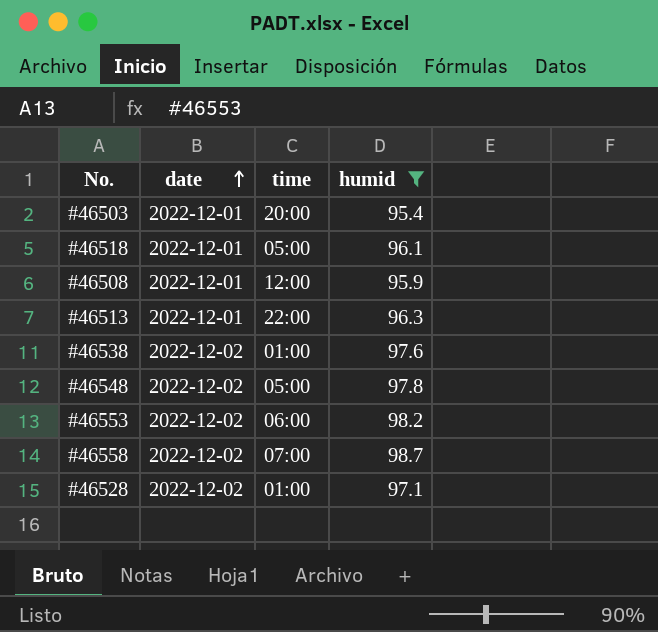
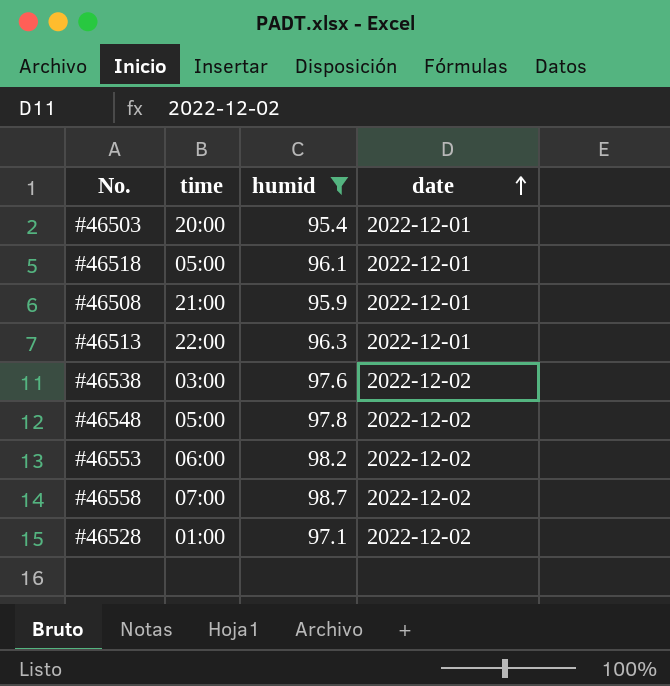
column date | position: 2 -> 4
#46508 | time: 12:00 -> 21:00
#46538 | time: 01:00 -> 03:00

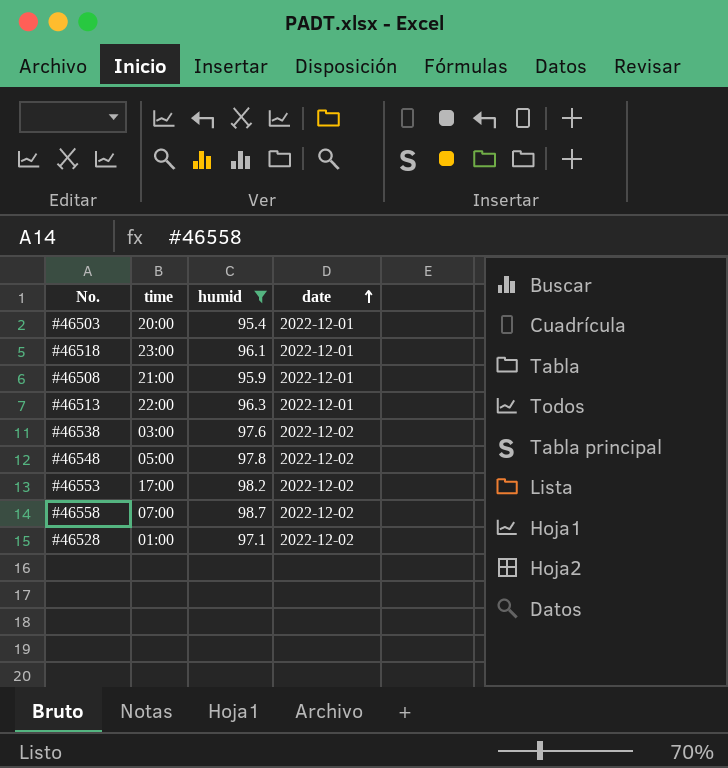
#46518 | time: 05:00 -> 23:00
#46553 | time: 06:00 -> 17:00

